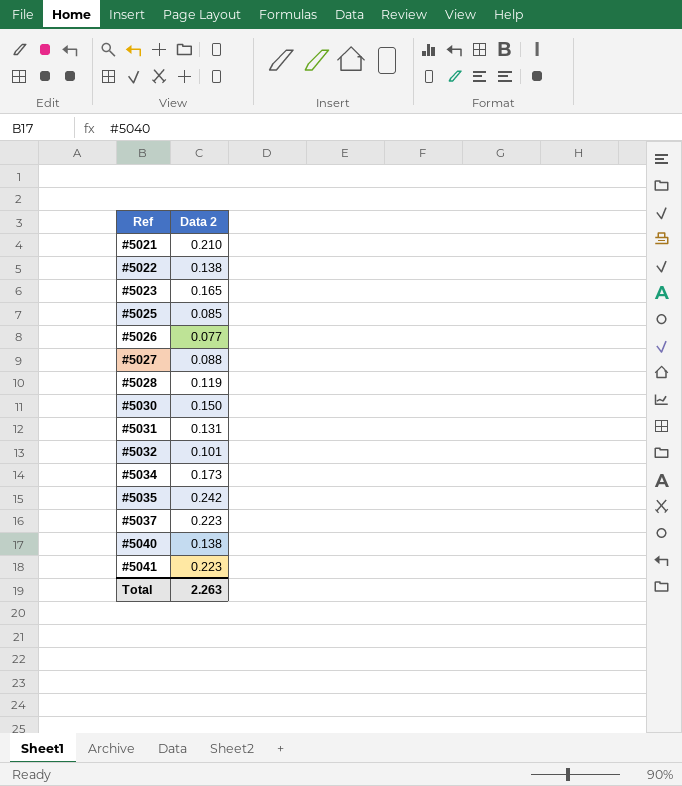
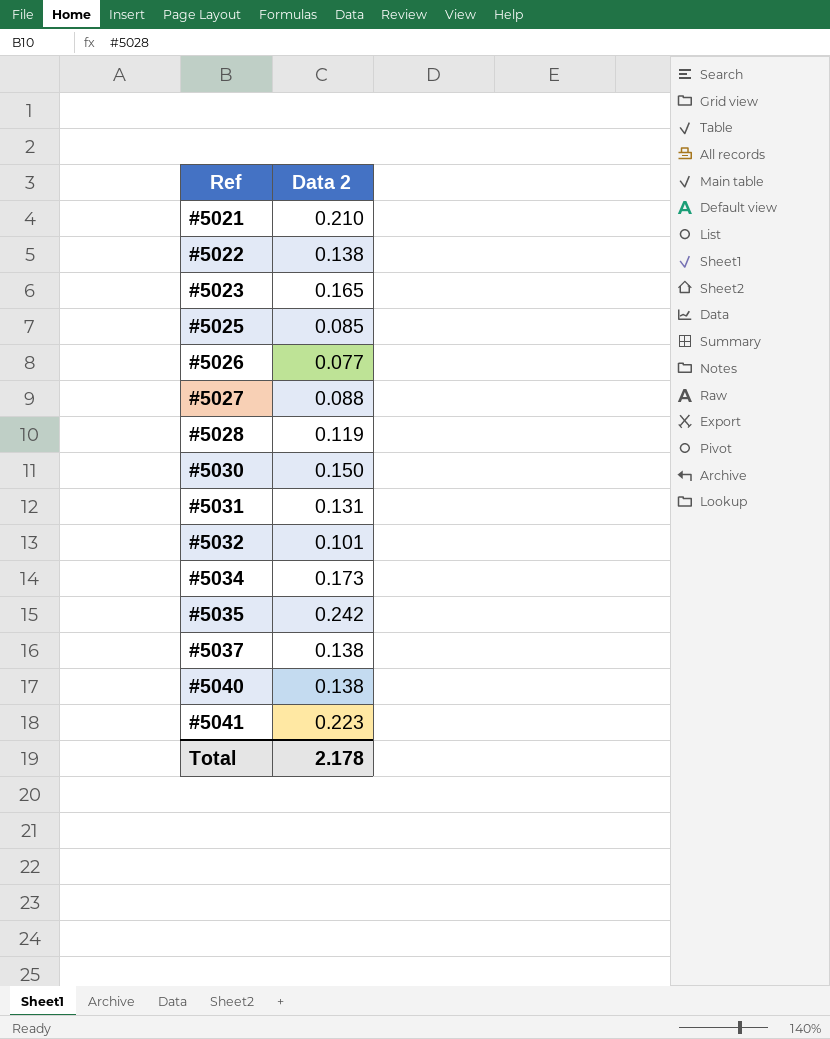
#5037 | Data 2: 0.223 -> 0.138
Total | Data 2: 2.263 -> 2.178

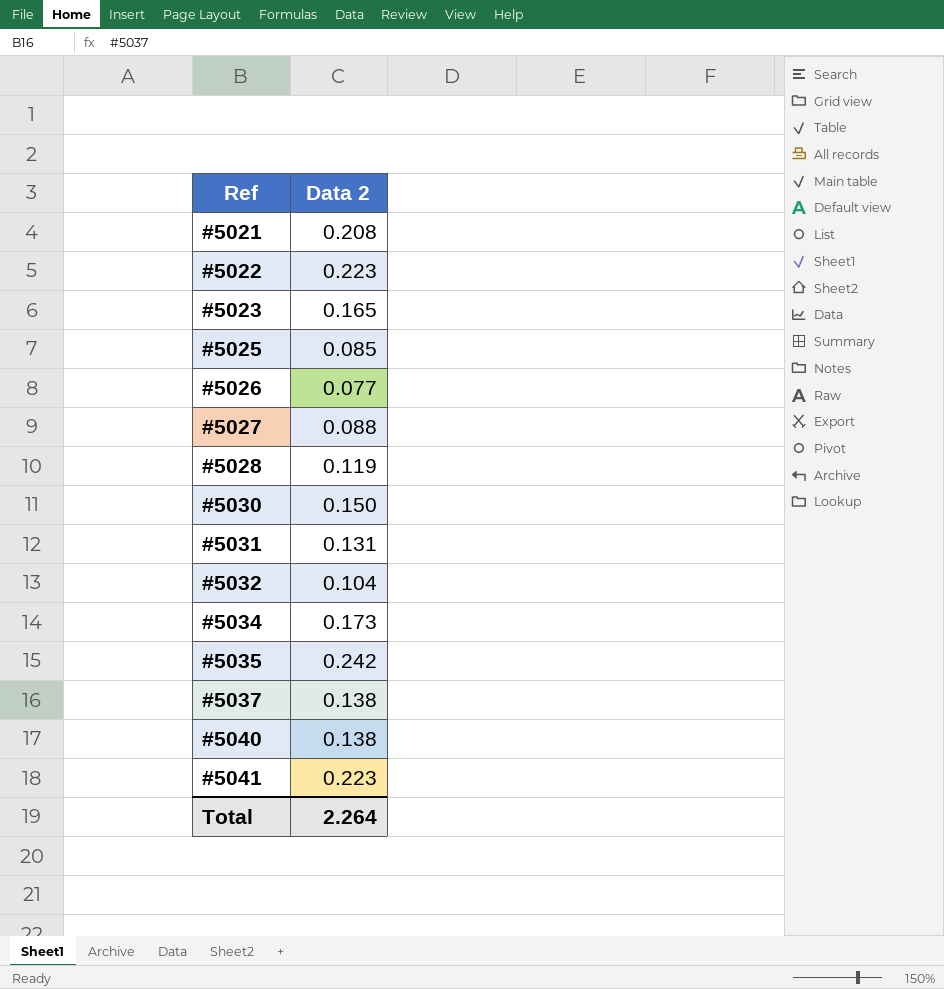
#5021 | Data 2: 0.210 -> 0.208
#5022 | Data 2: 0.138 -> 0.223
#5032 | Data 2: 0.101 -> 0.104
Total | Data 2: 2.178 -> 2.264

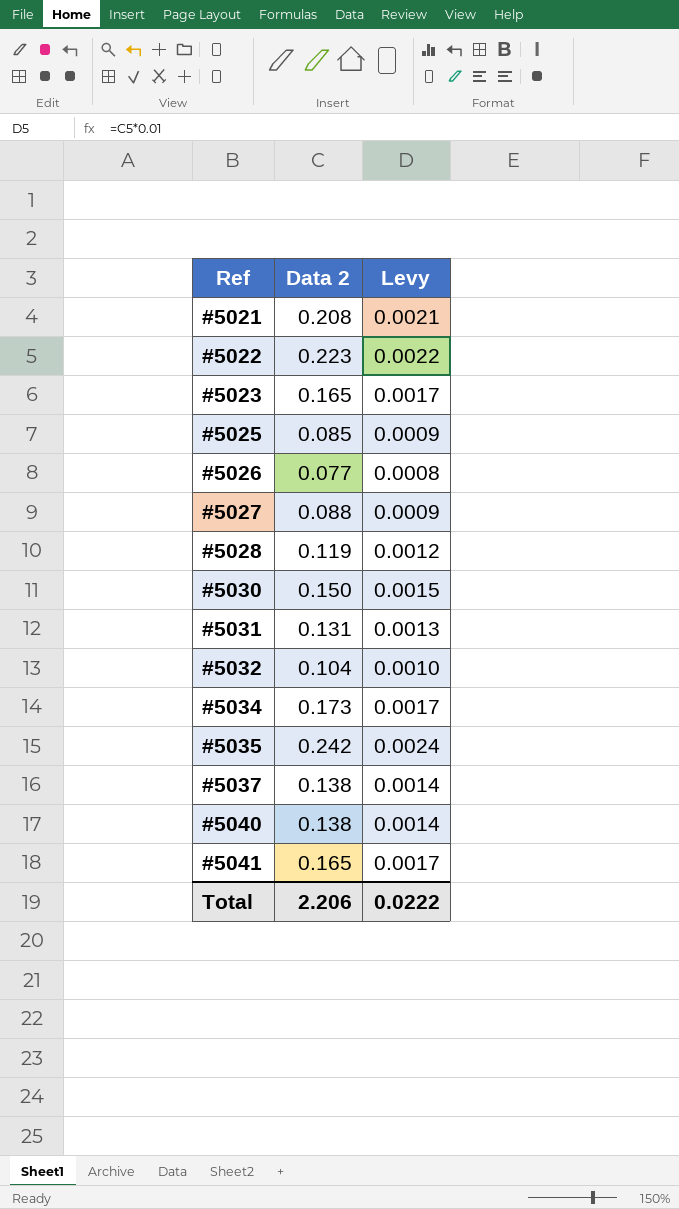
column Levy | formula: none -> [Data 2] * 0.01
#5041 | Data 2: 0.223 -> 0.165
Total | Data 2: 2.264 -> 2.206

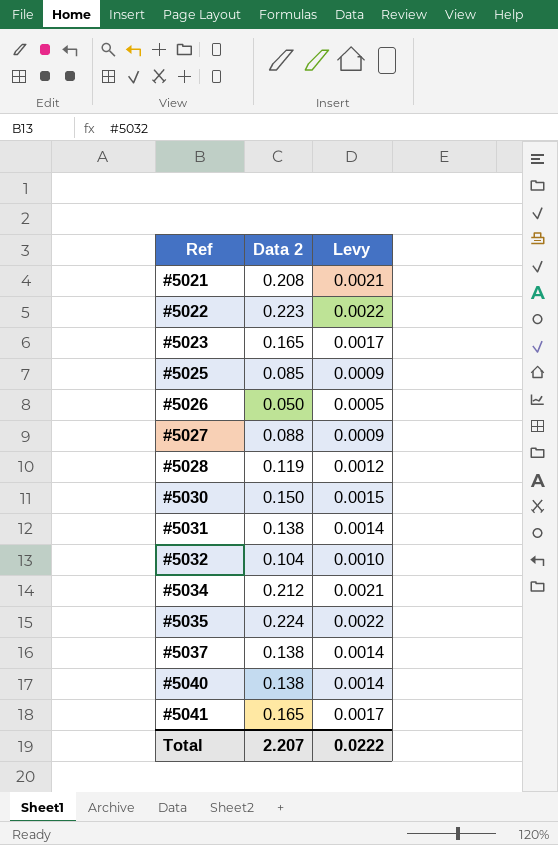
#5026 | Data 2: 0.077 -> 0.050
#5026 | Levy: 0.0008 -> 0.0005
#5031 | Data 2: 0.131 -> 0.138
#5031 | Levy: 0.0013 -> 0.0014
#5034 | Data 2: 0.173 -> 0.212
#5034 | Levy: 0.0017 -> 0.0021
#5035 | Data 2: 0.242 -> 0.224
#5035 | Levy: 0.0024 -> 0.0022
Total | Data 2: 2.206 -> 2.207

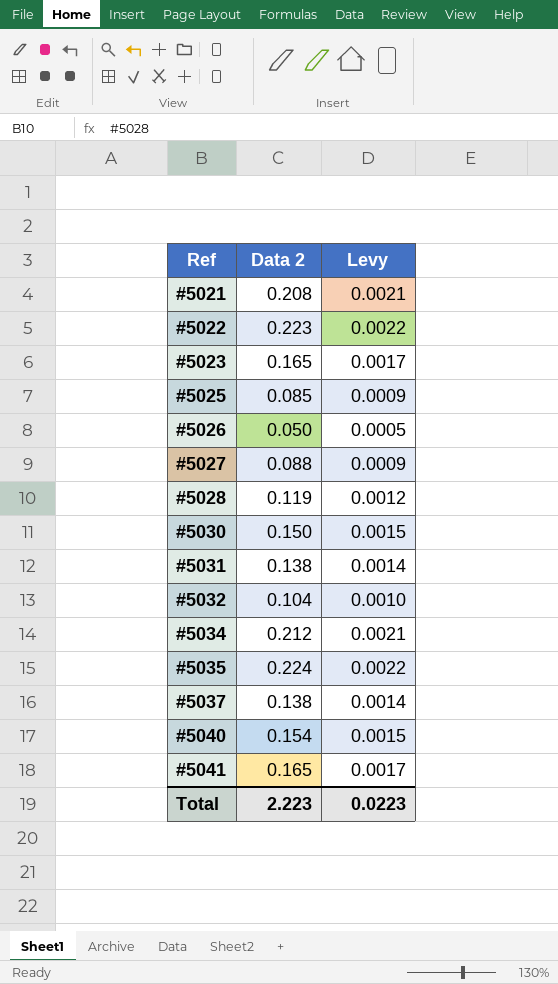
#5040 | Data 2: 0.138 -> 0.154
#5040 | Levy: 0.0014 -> 0.0015
Total | Data 2: 2.207 -> 2.223
Total | Levy: 0.0222 -> 0.0223

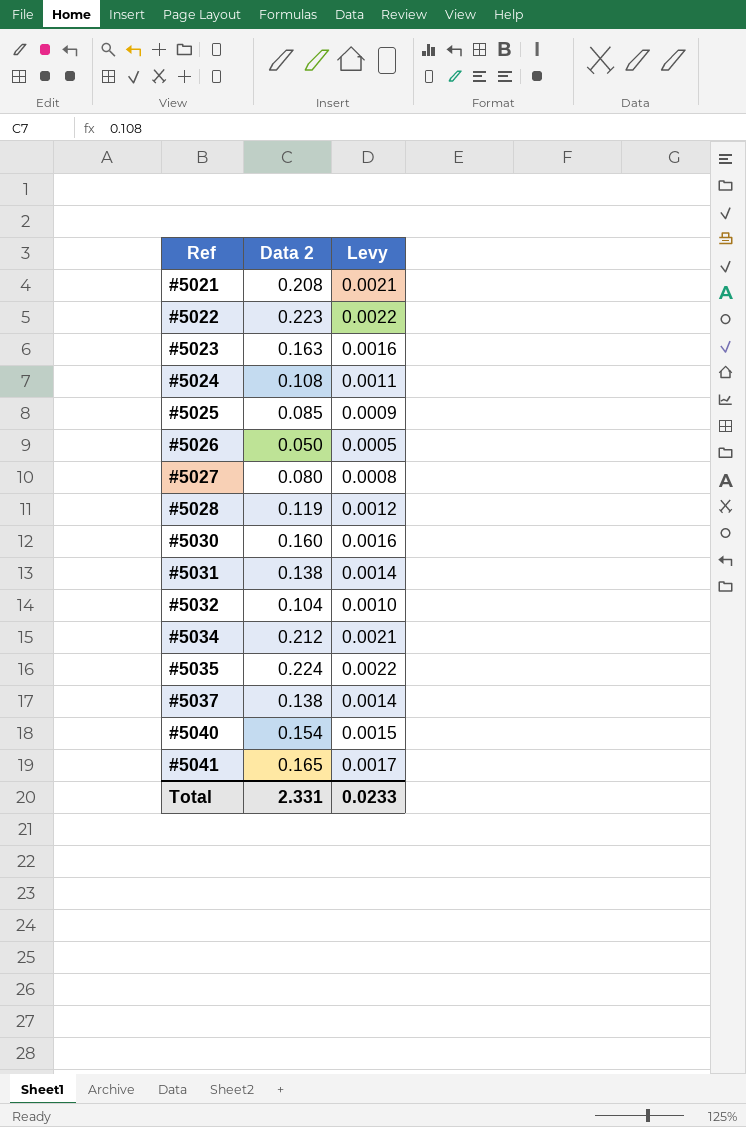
#5023 | Data 2: 0.165 -> 0.163
#5023 | Levy: 0.0017 -> 0.0016
row #5024: none -> 0.108 | 0.0011
#5027 | Data 2: 0.088 -> 0.080
#5027 | Levy: 0.0009 -> 0.0008
#5030 | Data 2: 0.150 -> 0.160
#5030 | Levy: 0.0015 -> 0.0016
Total | Data 2: 2.223 -> 2.331
Total | Levy: 0.0223 -> 0.0233

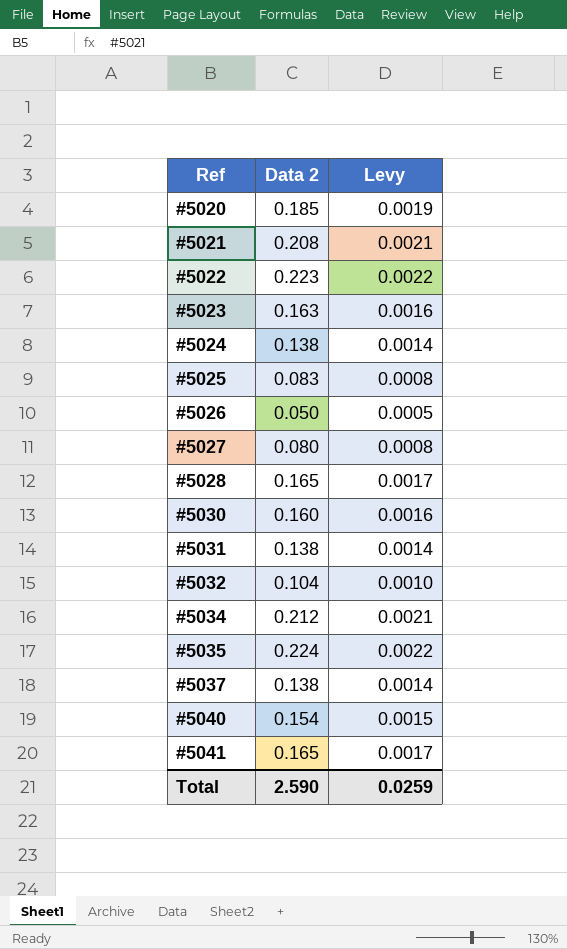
row #5020: none -> 0.185 | 0.0019
#5024 | Data 2: 0.108 -> 0.138
#5024 | Levy: 0.0011 -> 0.0014
#5025 | Data 2: 0.085 -> 0.083
#5025 | Levy: 0.0009 -> 0.0008
#5028 | Data 2: 0.119 -> 0.165
#5028 | Levy: 0.0012 -> 0.0017
Total | Data 2: 2.331 -> 2.590
Total | Levy: 0.0233 -> 0.0259

